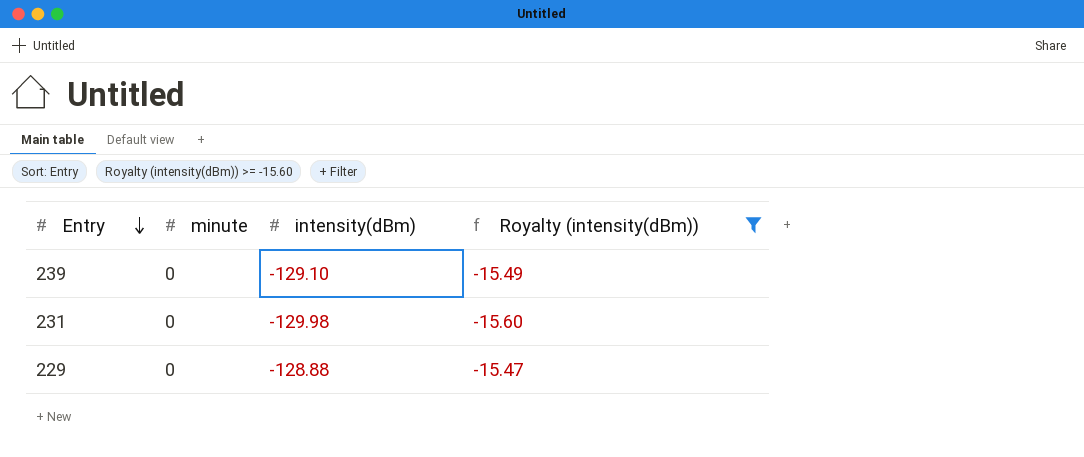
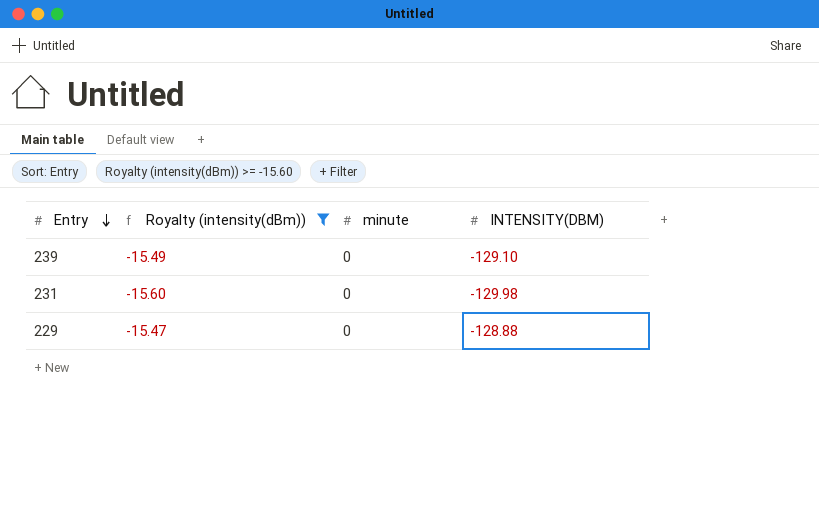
column Royalty (intensity(dBm)) | position: 4 -> 2
column name: intensity(dBm) -> INTENSITY(DBM)

